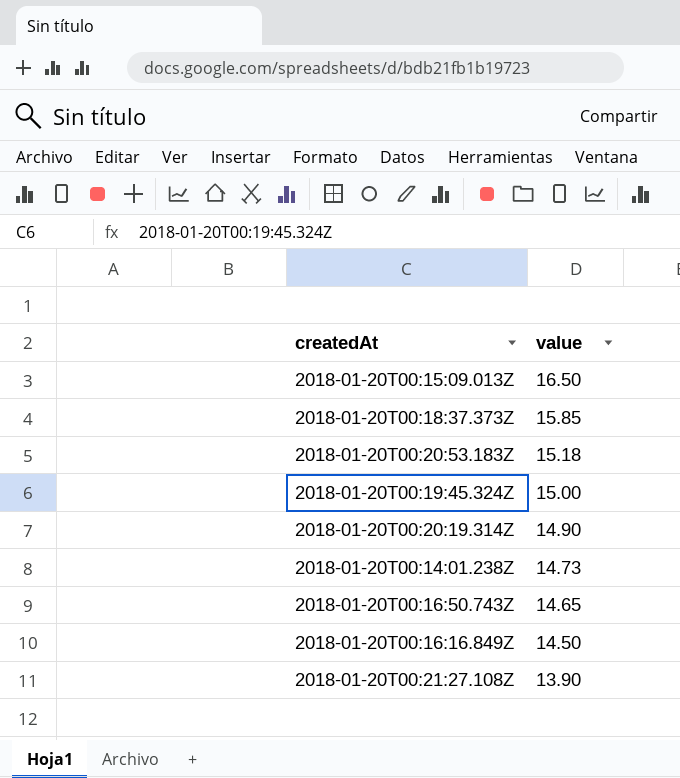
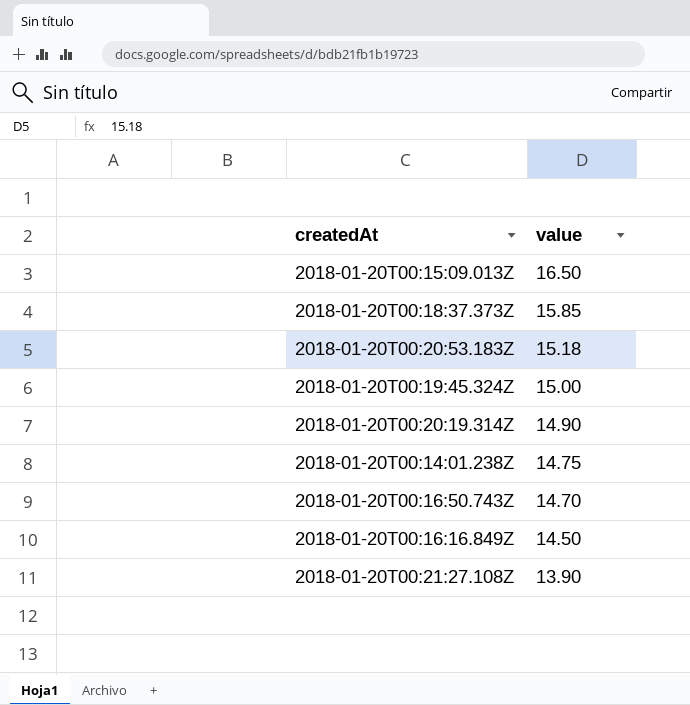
2018-01-20T00:14:01.238Z | value: 14.73 -> 14.75
2018-01-20T00:16:50.743Z | value: 14.65 -> 14.70

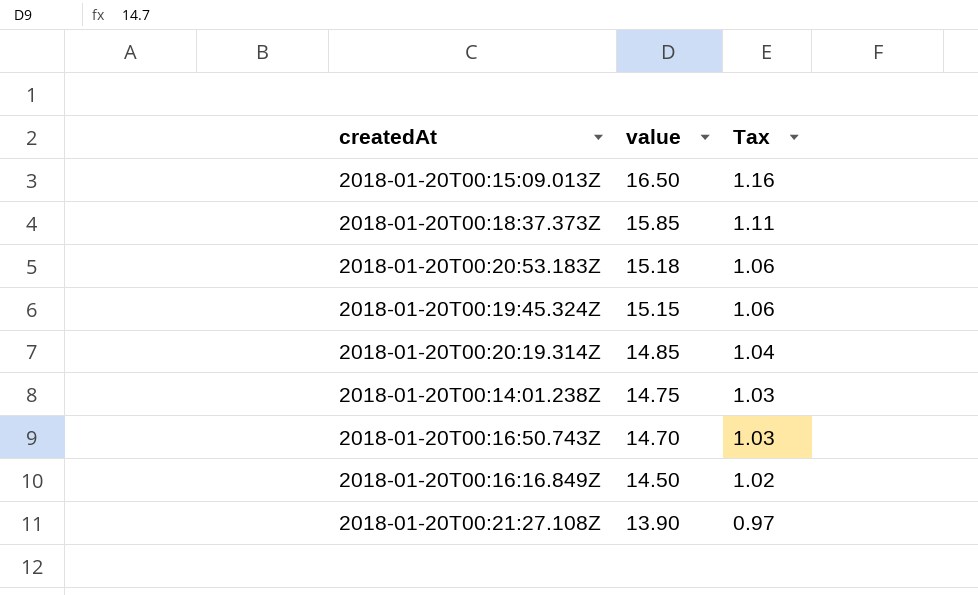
column Tax | formula: none -> [value] * 0.07
2018-01-20T00:19:45.324Z | value: 15.00 -> 15.15
2018-01-20T00:20:19.314Z | value: 14.90 -> 14.85

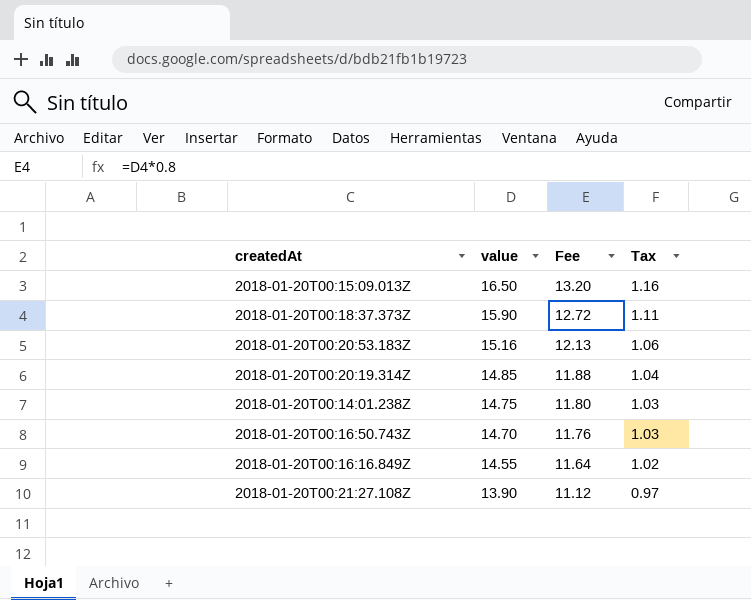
column Fee | formula: none -> [value] * 0.8
row 2018-01-20T00:19:45.324Z: 15.15 | 1.06 -> none
2018-01-20T00:18:37.373Z | value: 15.85 -> 15.90
2018-01-20T00:20:53.183Z | value: 15.18 -> 15.16
2018-01-20T00:16:16.849Z | value: 14.50 -> 14.55

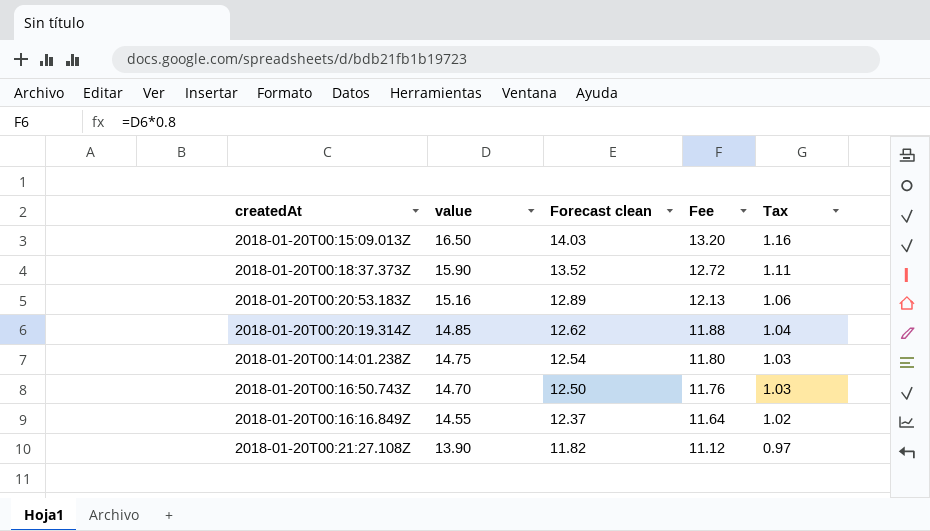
column Forecast clean | formula: none -> [value] * 0.85

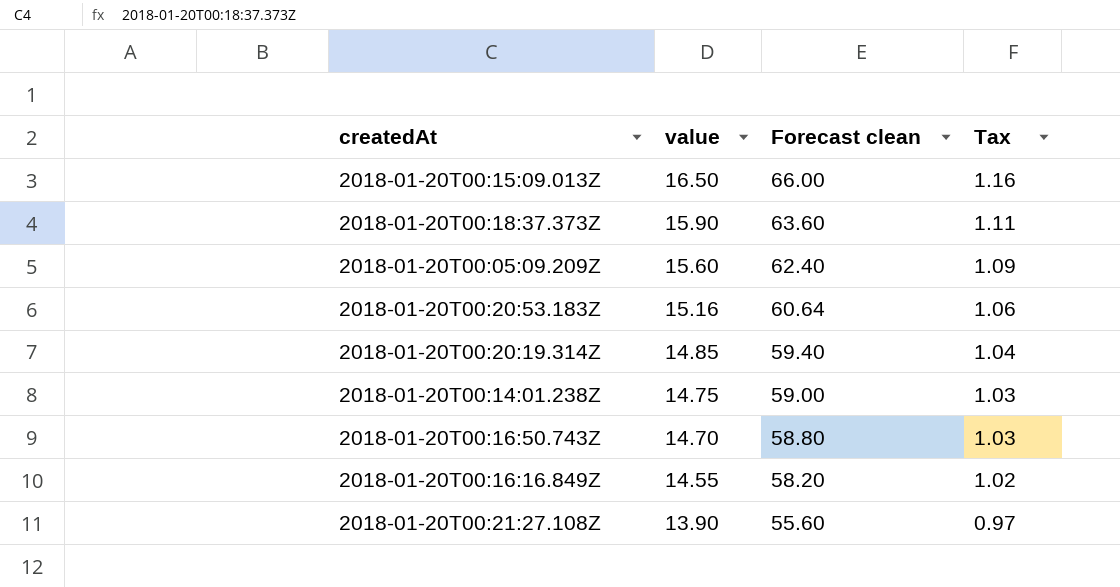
column Fee | formula: [value] * 0.8 -> none
column Forecast clean | formula: [value] * 0.85 -> [value] * 4
row 2018-01-20T00:05:09.209Z: none -> 15.60 | 62.40 | 1.09

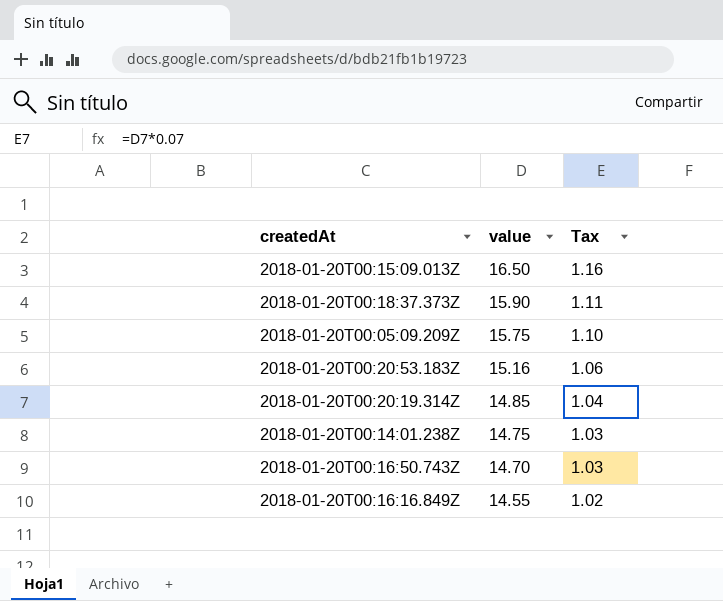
column Forecast clean | formula: [value] * 4 -> none
row 2018-01-20T00:21:27.108Z: 13.90 | 55.60 | 0.97 -> none
2018-01-20T00:05:09.209Z | value: 15.60 -> 15.75
2018-01-20T00:05:09.209Z | Tax: 1.09 -> 1.10

